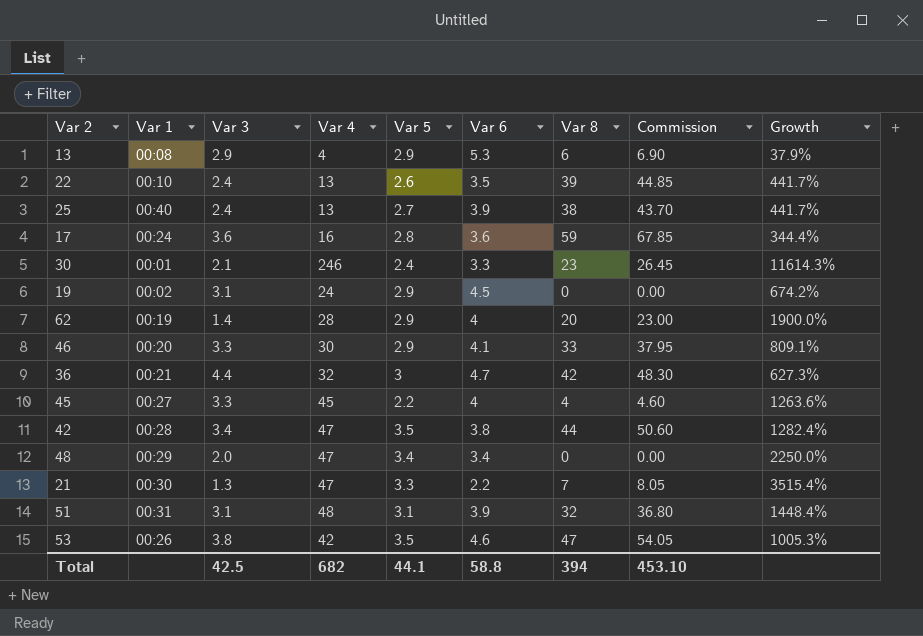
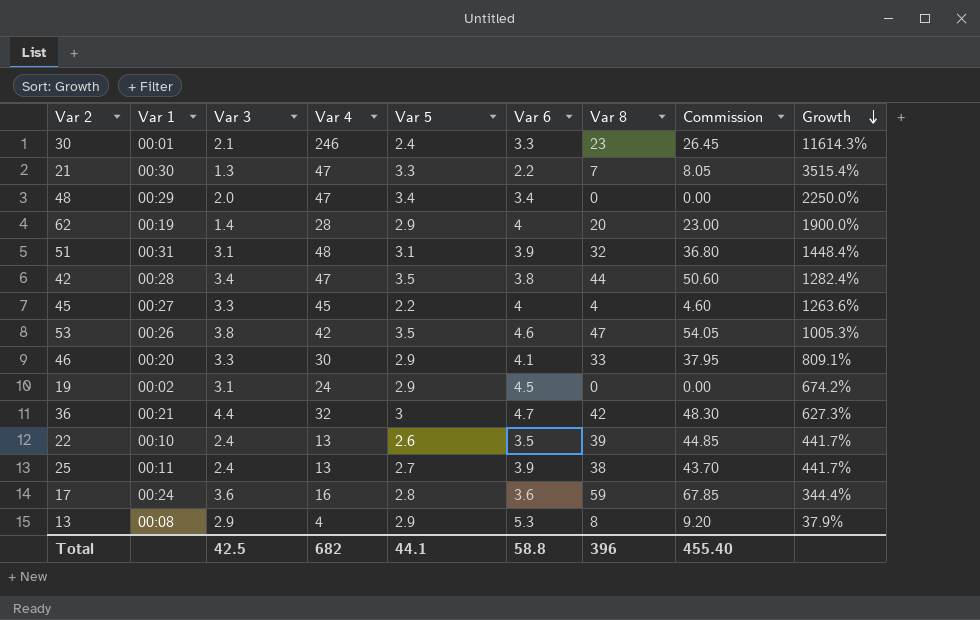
row order: none -> Growth descending
25 | Var 1: 00:40 -> 00:11
13 | Var 8: 6 -> 8
13 | Commission: 6.90 -> 9.20
Total | Var 8: 394 -> 396
Total | Commission: 453.10 -> 455.40

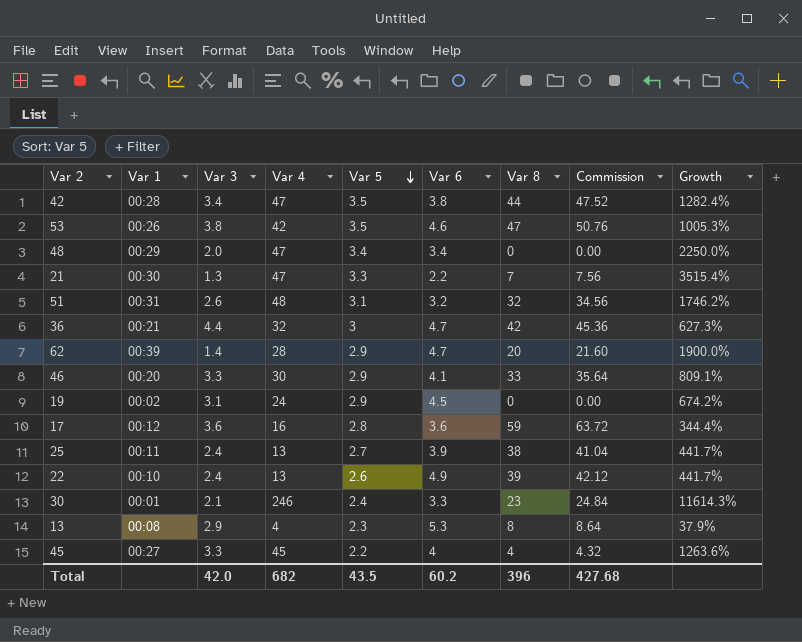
row order: Growth descending -> Var 5 descending
column Commission | formula: [Var 8] * 1.15 -> [Var 8] * 1.08
51 | Var 3: 3.1 -> 2.6
51 | Var 6: 3.9 -> 3.2
51 | Growth: 1448.4% -> 1746.2%
62 | Var 1: 00:19 -> 00:39
62 | Var 6: 4 -> 4.7
17 | Var 1: 00:24 -> 00:12
22 | Var 6: 3.5 -> 4.9
13 | Var 5: 2.9 -> 2.3
Total | Var 3: 42.5 -> 42.0
Total | Var 5: 44.1 -> 43.5
Total | Var 6: 58.8 -> 60.2
Total | Commission: 455.40 -> 427.68

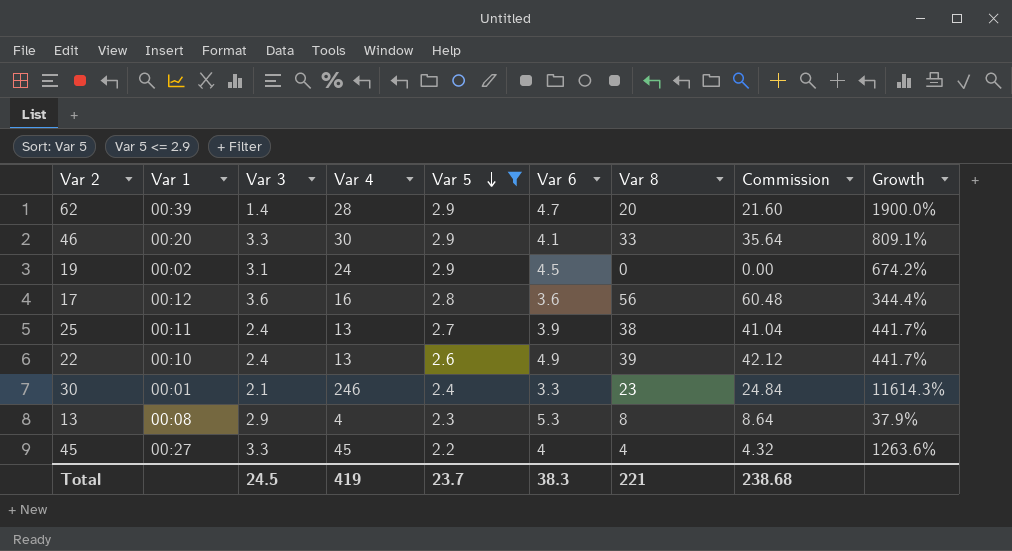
filter: none -> Var 5 <= 2.9
17 | Var 8: 59 -> 56
17 | Commission: 63.72 -> 60.48
Total | Var 3: 42.0 -> 24.5
Total | Var 4: 682 -> 419
Total | Var 5: 43.5 -> 23.7
Total | Var 6: 60.2 -> 38.3
Total | Var 8: 396 -> 221
Total | Commission: 427.68 -> 238.68

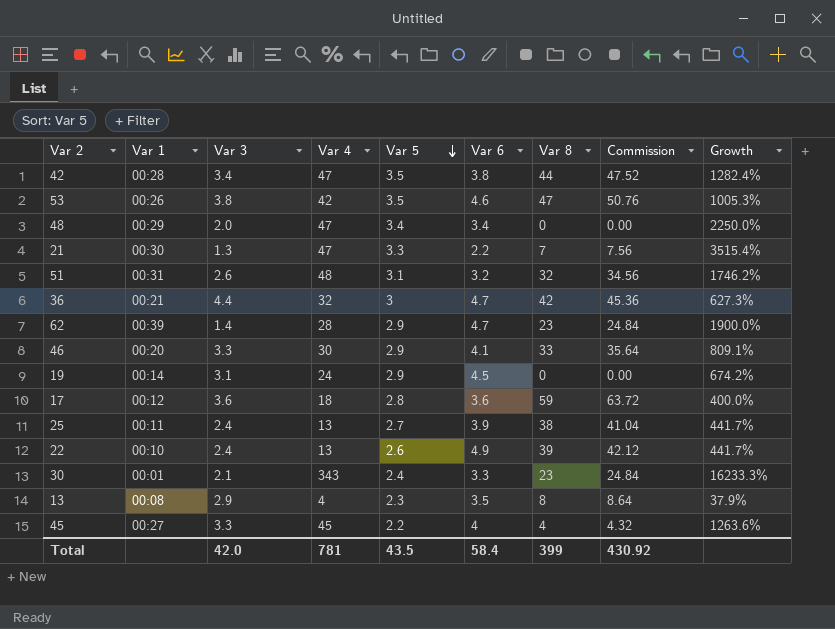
filter: Var 5 <= 2.9 -> none
62 | Var 8: 20 -> 23
62 | Commission: 21.60 -> 24.84
19 | Var 1: 00:02 -> 00:14
17 | Var 4: 16 -> 18
17 | Var 8: 56 -> 59
17 | Commission: 60.48 -> 63.72
17 | Growth: 344.4% -> 400.0%
30 | Var 4: 246 -> 343
30 | Growth: 11614.3% -> 16233.3%
13 | Var 6: 5.3 -> 3.5
Total | Var 3: 24.5 -> 42.0
Total | Var 4: 419 -> 781
Total | Var 5: 23.7 -> 43.5
Total | Var 6: 38.3 -> 58.4
Total | Var 8: 221 -> 399
Total | Commission: 238.68 -> 430.92

